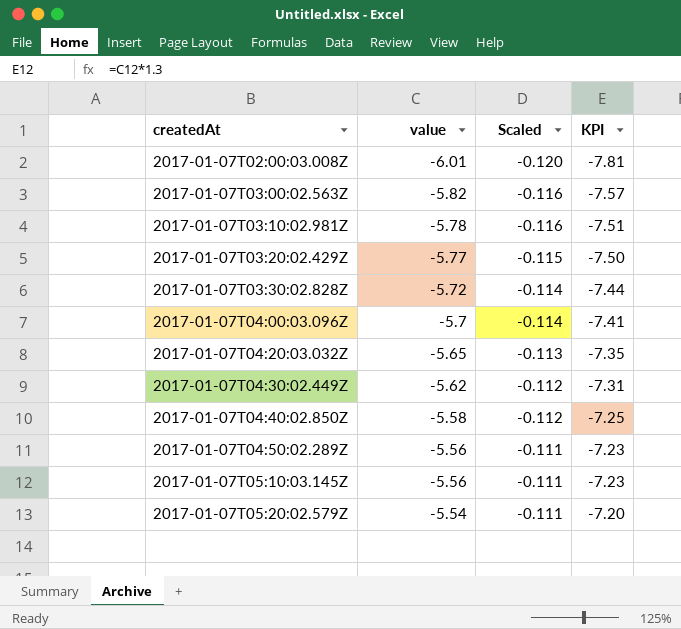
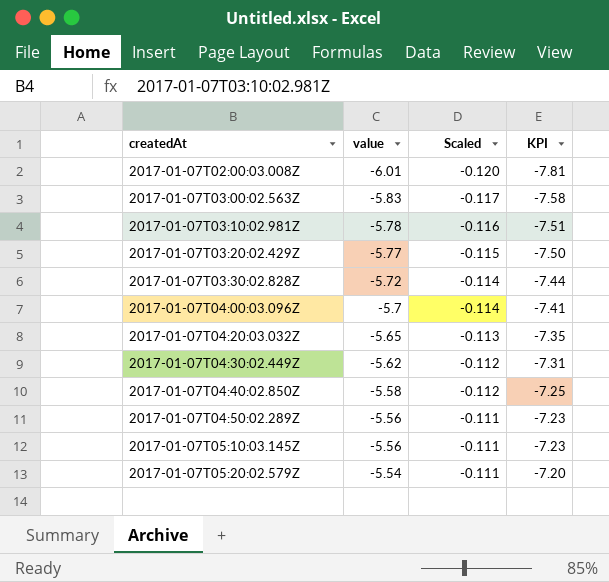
2017-01-07T03:00:02.563Z | value: -5.82 -> -5.83
2017-01-07T03:00:02.563Z | Scaled: -0.116 -> -0.117
2017-01-07T03:00:02.563Z | KPI: -7.57 -> -7.58

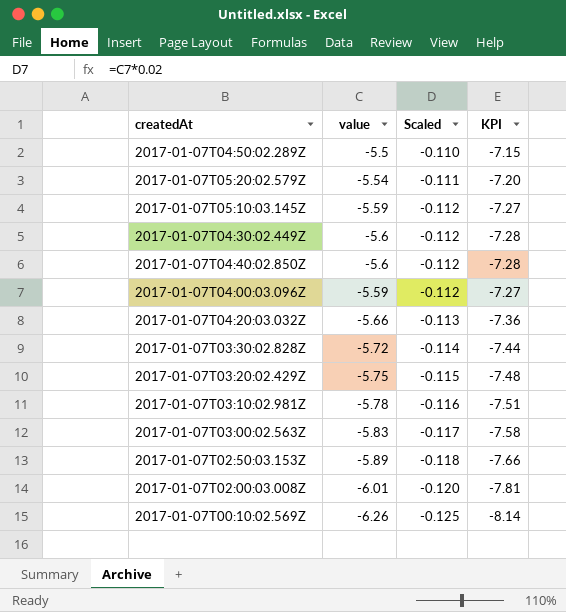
row order: createdAt ascending -> Scaled descending
2017-01-07T04:50:02.289Z | value: -5.56 -> -5.5
2017-01-07T04:50:02.289Z | Scaled: -0.111 -> -0.110
2017-01-07T04:50:02.289Z | KPI: -7.23 -> -7.15
2017-01-07T05:10:03.145Z | value: -5.56 -> -5.59
2017-01-07T05:10:03.145Z | Scaled: -0.111 -> -0.112
2017-01-07T05:10:03.145Z | KPI: -7.23 -> -7.27
2017-01-07T04:30:02.449Z | value: -5.62 -> -5.6
2017-01-07T04:30:02.449Z | KPI: -7.31 -> -7.28
2017-01-07T04:40:02.850Z | value: -5.58 -> -5.6
2017-01-07T04:40:02.850Z | KPI: -7.25 -> -7.28
2017-01-07T04:00:03.096Z | value: -5.7 -> -5.59
2017-01-07T04:00:03.096Z | Scaled: -0.114 -> -0.112
2017-01-07T04:00:03.096Z | KPI: -7.41 -> -7.27
2017-01-07T04:20:03.032Z | value: -5.65 -> -5.66
2017-01-07T04:20:03.032Z | KPI: -7.35 -> -7.36
2017-01-07T03:20:02.429Z | value: -5.77 -> -5.75
2017-01-07T03:20:02.429Z | KPI: -7.50 -> -7.48
row 2017-01-07T02:50:03.153Z: none -> -5.89 | -0.118 | -7.66
row 2017-01-07T00:10:02.569Z: none -> -6.26 | -0.125 | -8.14

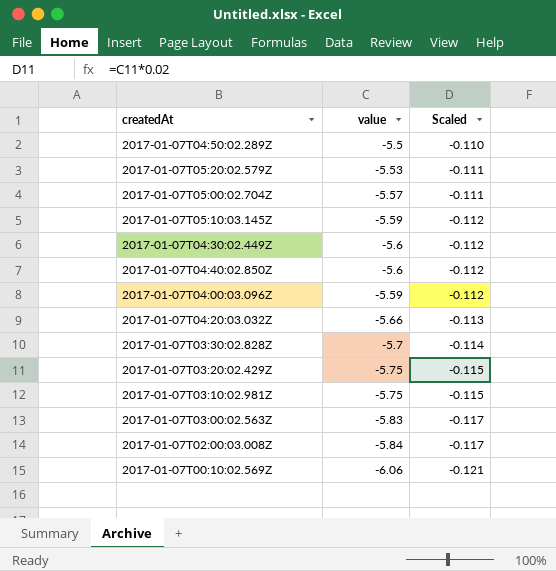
column KPI | formula: [value] * 1.3 -> none
row 2017-01-07T02:50:03.153Z: -5.89 | -0.118 | -7.66 -> none
2017-01-07T05:20:02.579Z | value: -5.54 -> -5.53
row 2017-01-07T05:00:02.704Z: none -> -5.57 | -0.111
2017-01-07T03:30:02.828Z | value: -5.72 -> -5.7
2017-01-07T03:10:02.981Z | value: -5.78 -> -5.75
2017-01-07T03:10:02.981Z | Scaled: -0.116 -> -0.115
2017-01-07T02:00:03.008Z | value: -6.01 -> -5.84
2017-01-07T02:00:03.008Z | Scaled: -0.120 -> -0.117
2017-01-07T00:10:02.569Z | value: -6.26 -> -6.06
2017-01-07T00:10:02.569Z | Scaled: -0.125 -> -0.121

